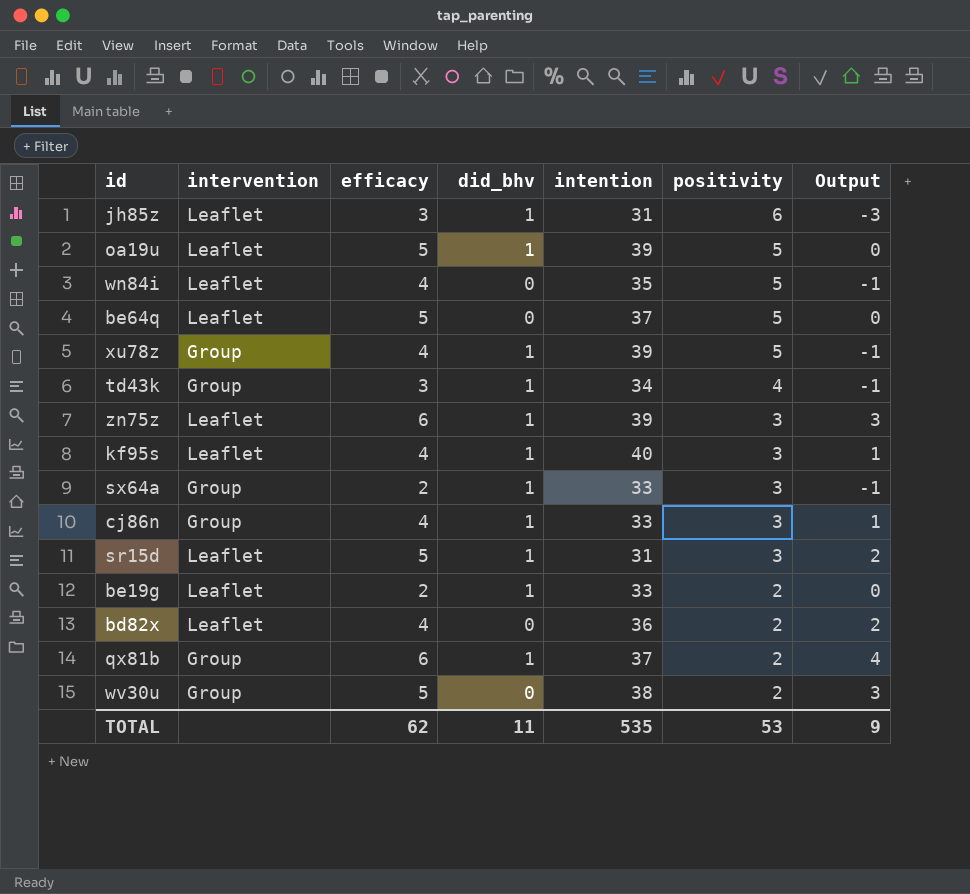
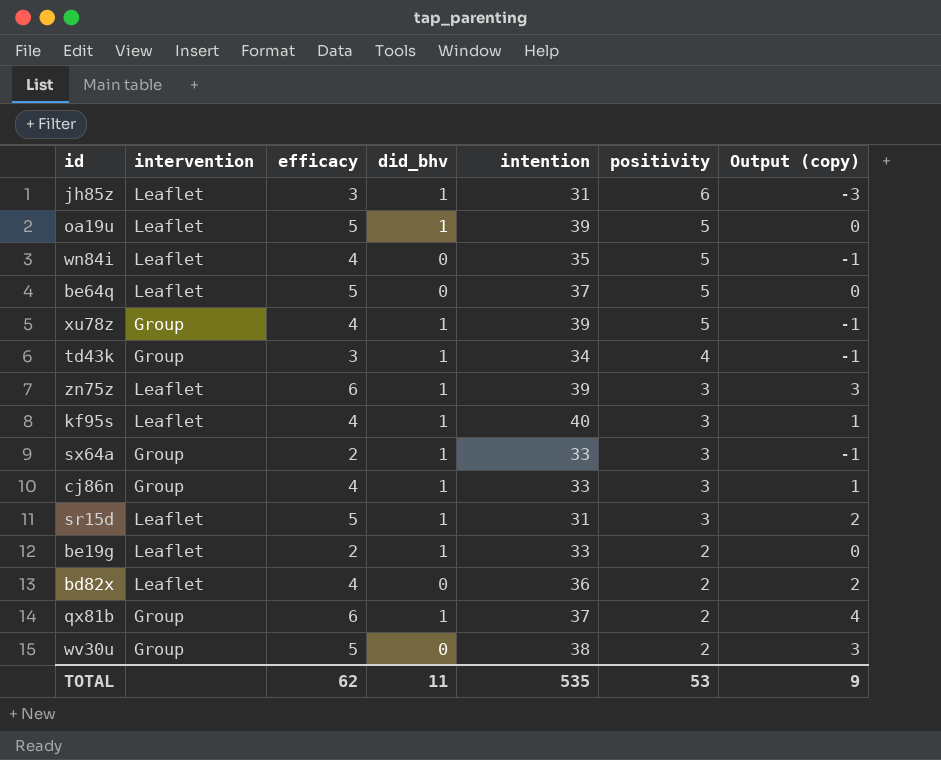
column name: Output -> Output (copy)

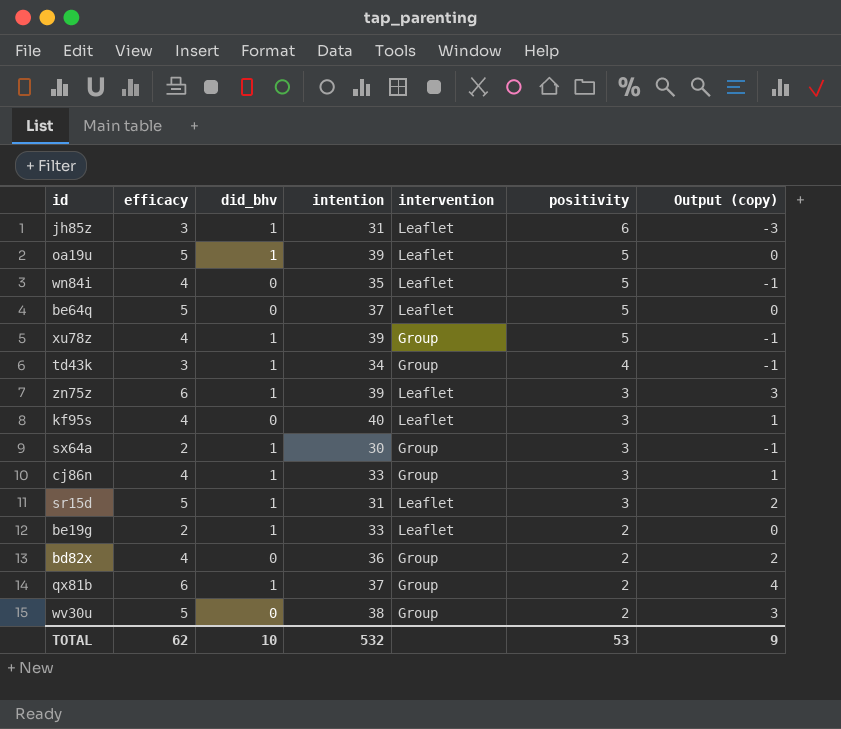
column intervention | position: 2 -> 5
kf95s | did_bhv: 1 -> 0
sx64a | intention: 33 -> 30
bd82x | intervention: Leaflet -> Group
TOTAL | did_bhv: 11 -> 10
TOTAL | intention: 535 -> 532

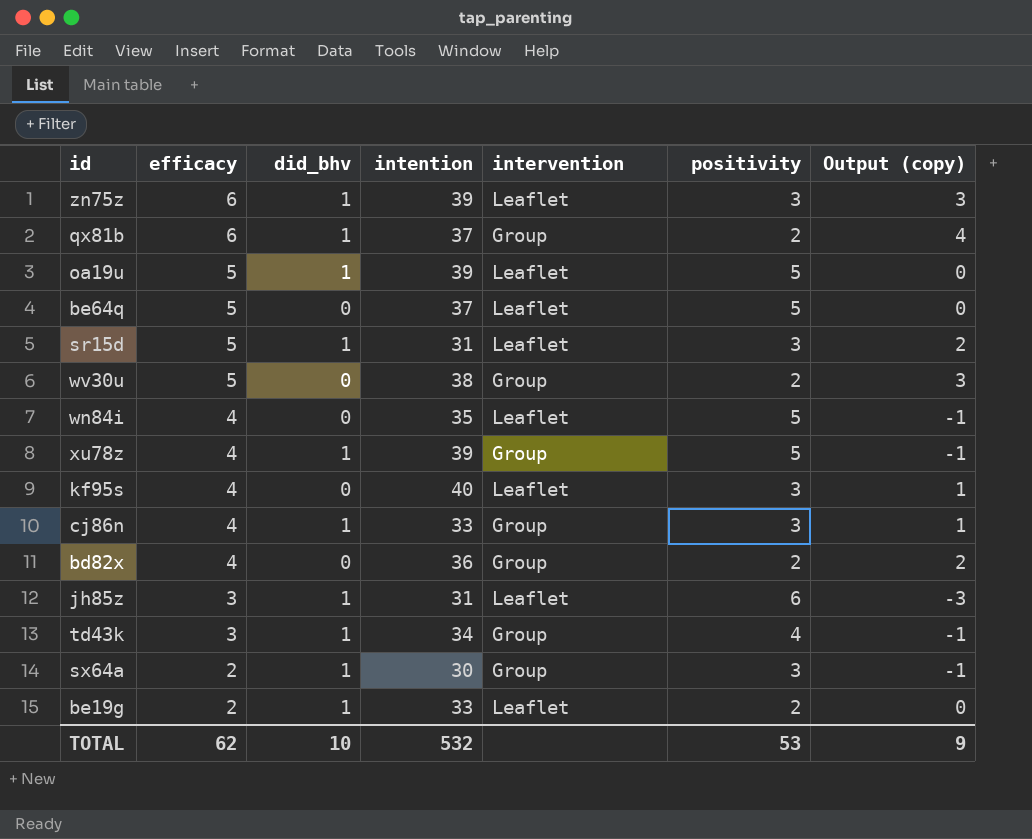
row order: positivity descending -> efficacy descending

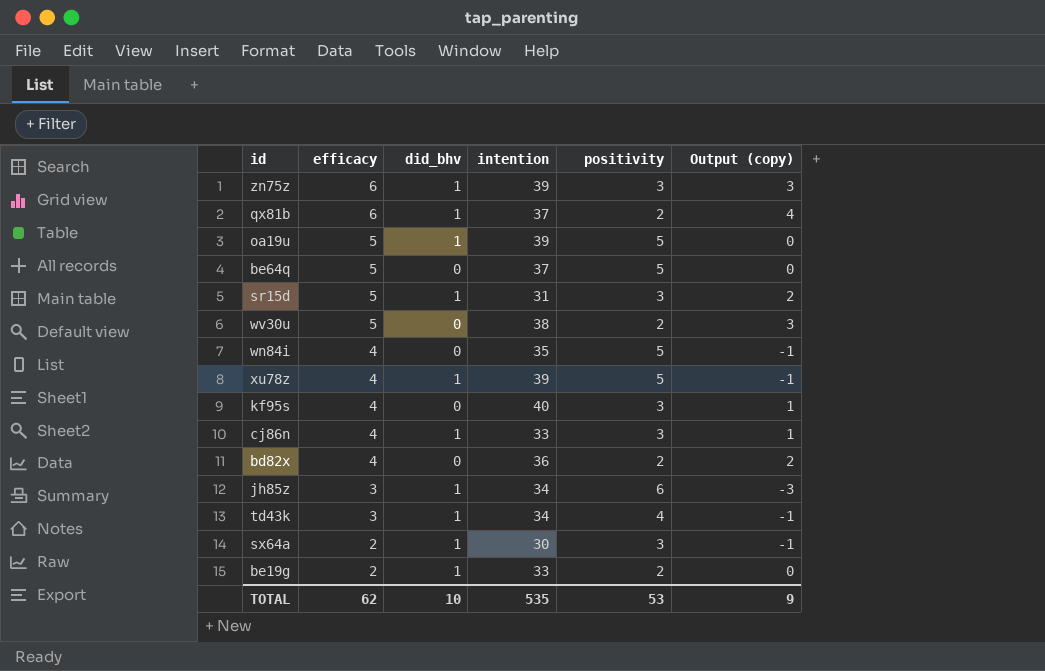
column intervention | position: 5 -> none
jh85z | intention: 31 -> 34
TOTAL | intention: 532 -> 535

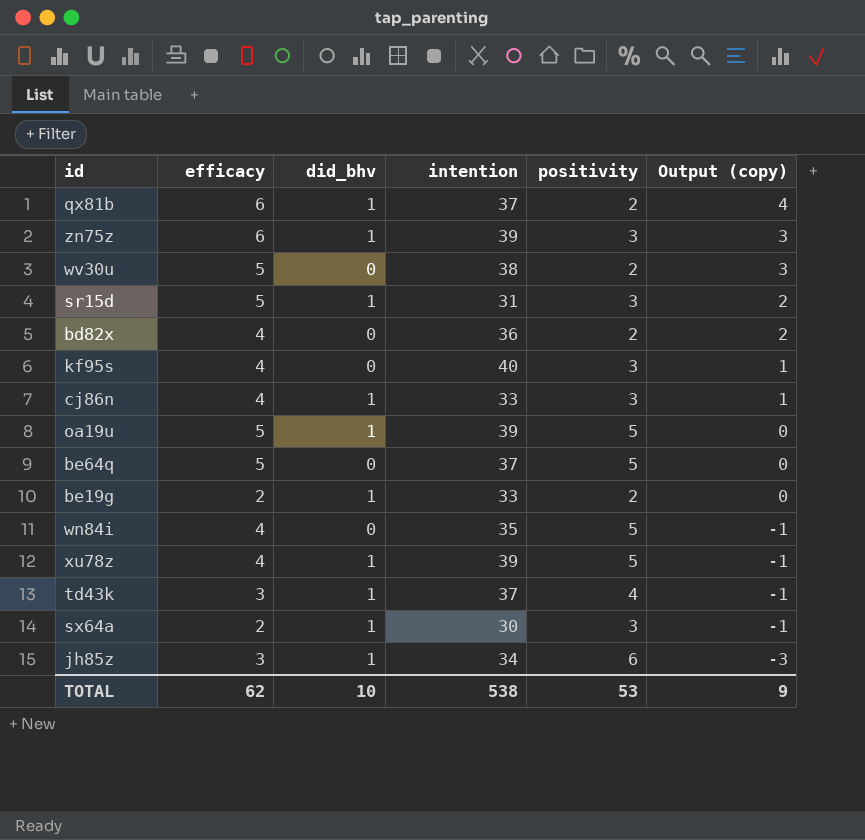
row order: efficacy descending -> Output (copy) descending
td43k | intention: 34 -> 37
TOTAL | intention: 535 -> 538

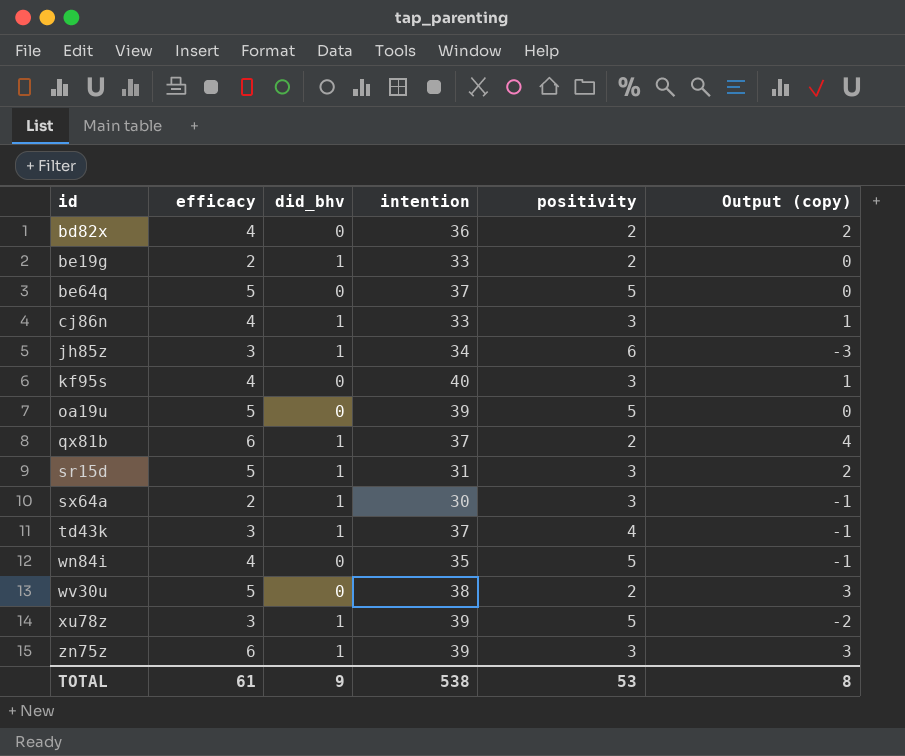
row order: Output (copy) descending -> id ascending
oa19u | did_bhv: 1 -> 0
xu78z | efficacy: 4 -> 3
xu78z | Output (copy): -1 -> -2
TOTAL | efficacy: 62 -> 61
TOTAL | did_bhv: 10 -> 9
TOTAL | Output (copy): 9 -> 8

